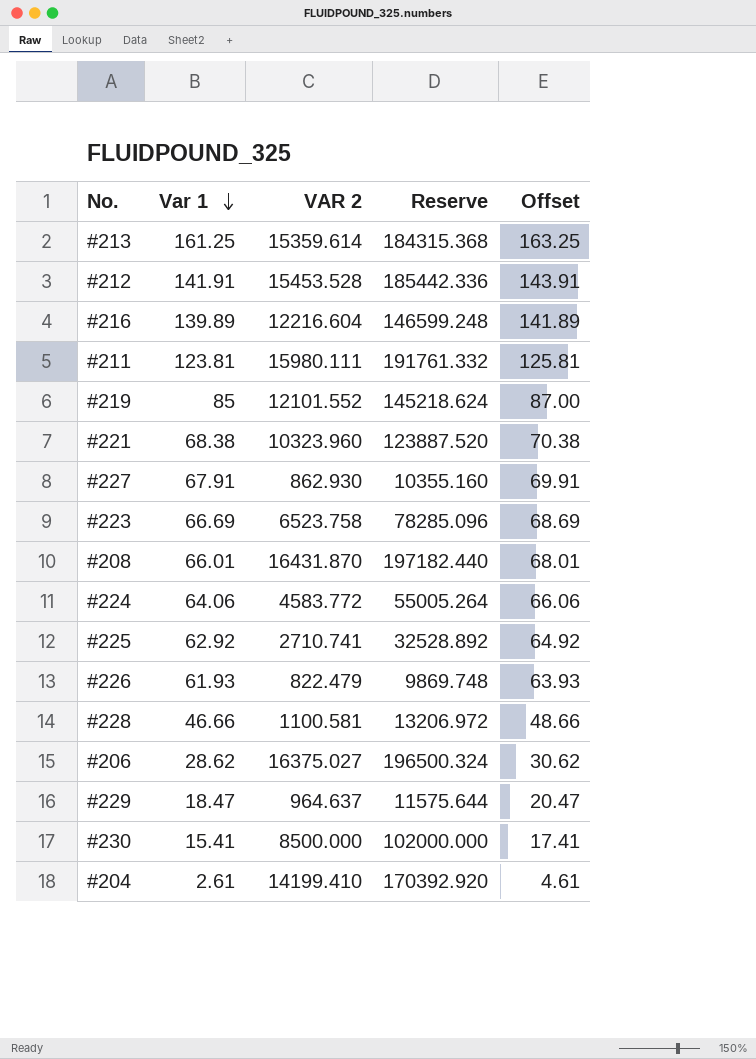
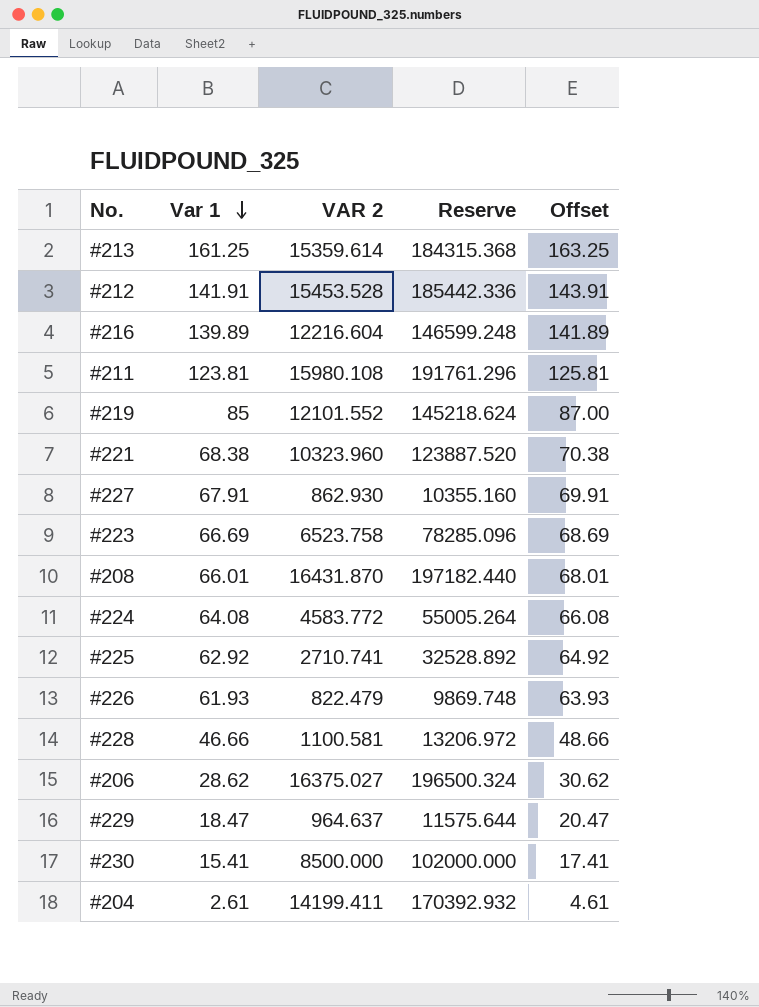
#211 | VAR 2: 15980.111 -> 15980.108
#211 | Reserve: 191761.332 -> 191761.296
#224 | Var 1: 64.06 -> 64.08
#224 | Offset: 66.06 -> 66.08
#204 | VAR 2: 14199.410 -> 14199.411
#204 | Reserve: 170392.920 -> 170392.932

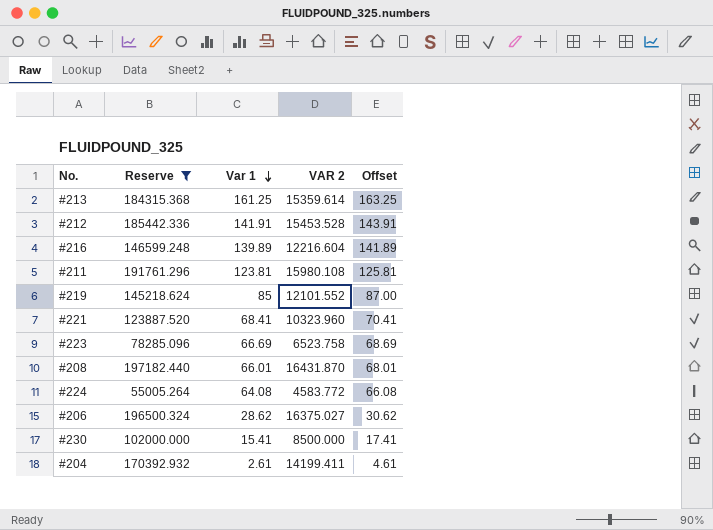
filter: none -> Reserve >= 55005.264
column Reserve | position: 4 -> 2
#221 | Var 1: 68.38 -> 68.41
#221 | Offset: 70.38 -> 70.41

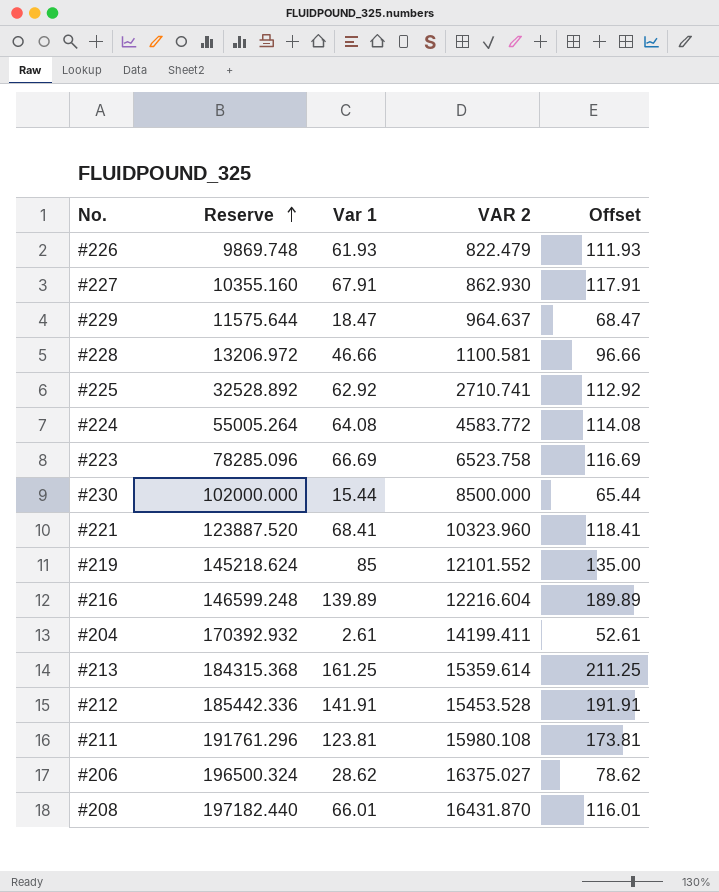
filter: Reserve >= 55005.264 -> none
row order: Var 1 descending -> Reserve ascending
column Offset | formula: [Var 1] + 2 -> [Var 1] + 50
#230 | Var 1: 15.41 -> 15.44

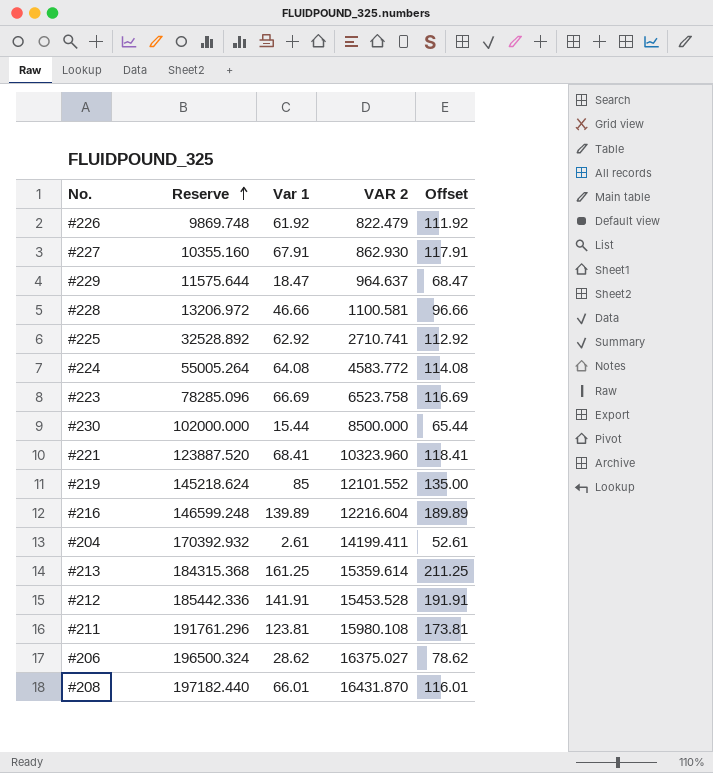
#226 | Var 1: 61.93 -> 61.92
#226 | Offset: 111.93 -> 111.92

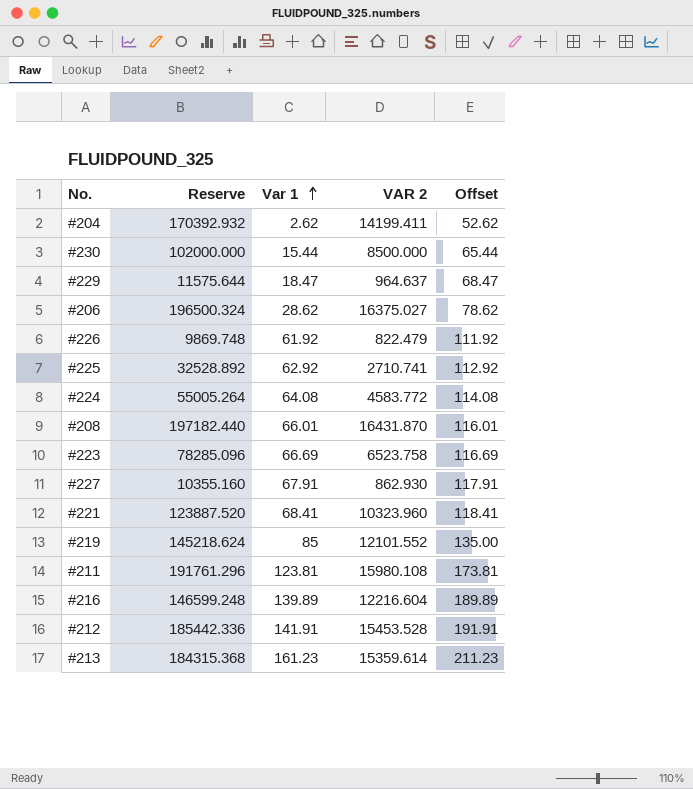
row order: Reserve ascending -> Var 1 ascending
row #228: 13206.972 | 46.66 | 1100.581 | 96.66 -> none
#204 | Var 1: 2.61 -> 2.62
#204 | Offset: 52.61 -> 52.62
#213 | Var 1: 161.25 -> 161.23
#213 | Offset: 211.25 -> 211.23

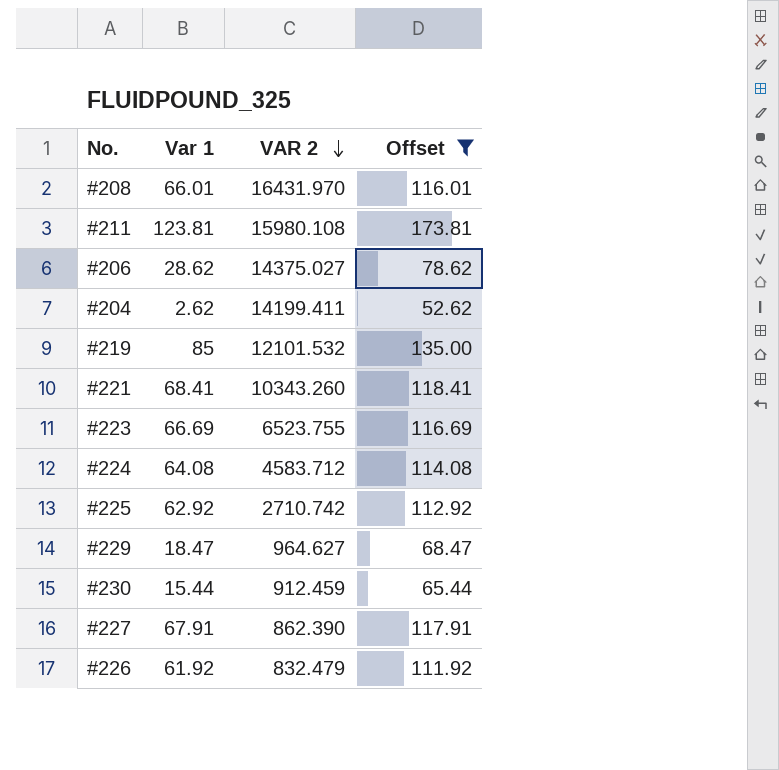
filter: none -> Offset <= 173.81
row order: Var 1 ascending -> VAR 2 descending
column Reserve | formula: [VAR 2] * 12 -> none
#208 | VAR 2: 16431.870 -> 16431.970
#206 | VAR 2: 16375.027 -> 14375.027
#219 | VAR 2: 12101.552 -> 12101.532
#221 | VAR 2: 10323.960 -> 10343.260
#223 | VAR 2: 6523.758 -> 6523.755
#224 | VAR 2: 4583.772 -> 4583.712
#225 | VAR 2: 2710.741 -> 2710.742
#229 | VAR 2: 964.637 -> 964.627
#230 | VAR 2: 8500.000 -> 912.459
#227 | VAR 2: 862.930 -> 862.390
#226 | VAR 2: 822.479 -> 832.479

